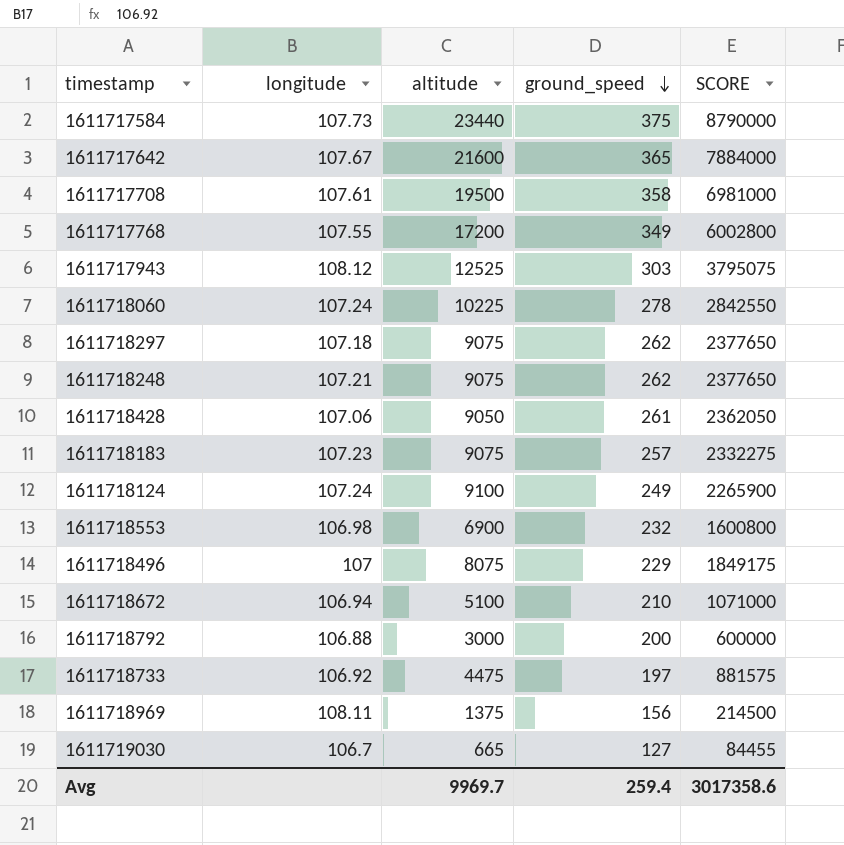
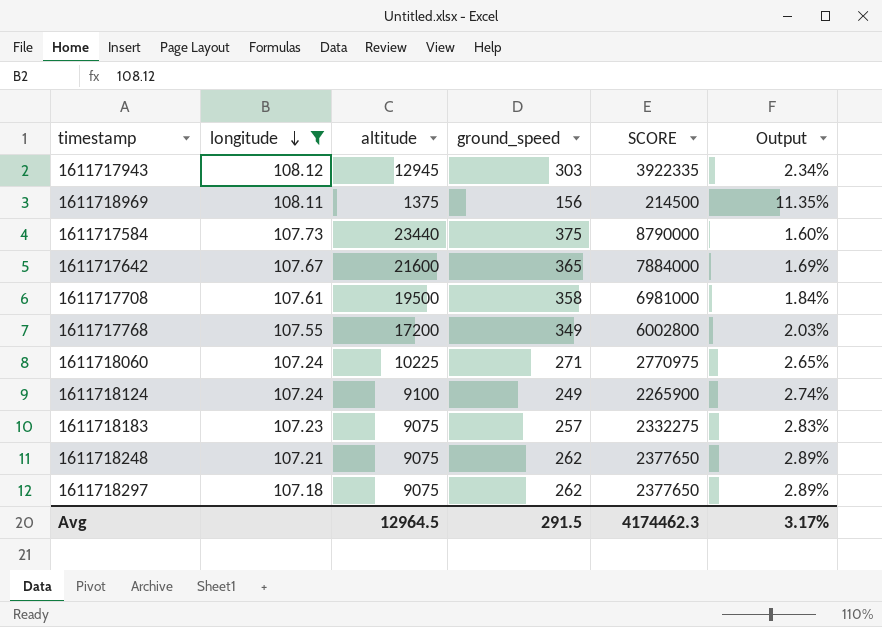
filter: none -> longitude >= 107.18
row order: ground_speed descending -> longitude descending
column Output | formula: none -> [ground_speed] / [altitude]
1611717943 | altitude: 12525 -> 12945
1611717943 | SCORE: 3795075 -> 3922335
1611718060 | ground_speed: 278 -> 271
1611718060 | SCORE: 2842550 -> 2770975
Avg | altitude: 9969.7 -> 12964.5
Avg | ground_speed: 259.4 -> 291.5
Avg | SCORE: 3017358.6 -> 4174462.3

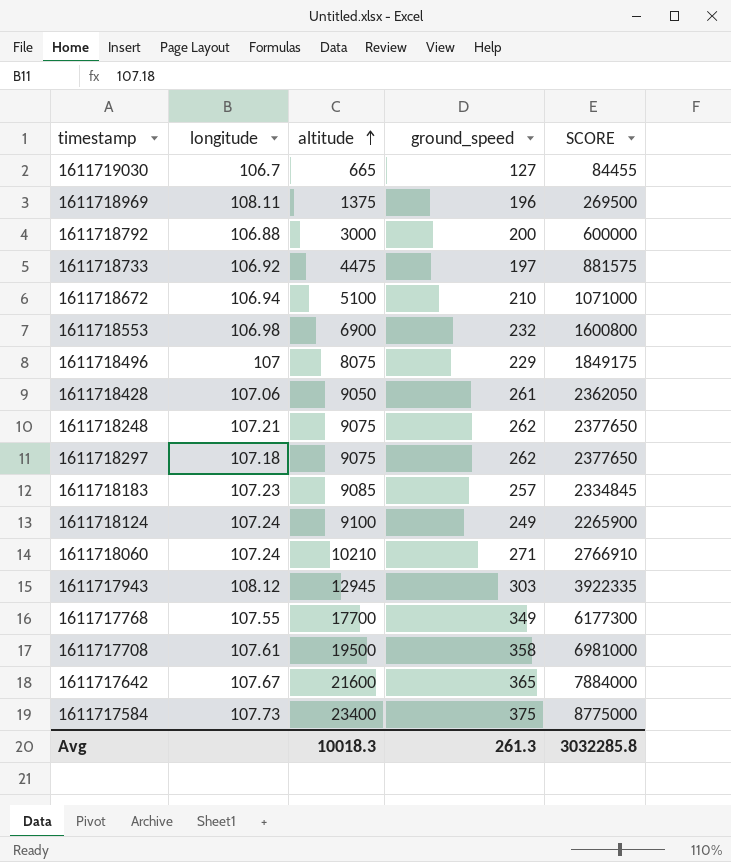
filter: longitude >= 107.18 -> none
row order: longitude descending -> altitude ascending
column Output | formula: [ground_speed] / [altitude] -> none
1611718969 | ground_speed: 156 -> 196
1611718969 | SCORE: 214500 -> 269500
1611718183 | altitude: 9075 -> 9085
1611718183 | SCORE: 2332275 -> 2334845
1611718060 | altitude: 10225 -> 10210
1611718060 | SCORE: 2770975 -> 2766910
1611717768 | altitude: 17200 -> 17700
1611717768 | SCORE: 6002800 -> 6177300
1611717584 | altitude: 23440 -> 23400
1611717584 | SCORE: 8790000 -> 8775000
Avg | altitude: 12964.5 -> 10018.3
Avg | ground_speed: 291.5 -> 261.3
Avg | SCORE: 4174462.3 -> 3032285.8

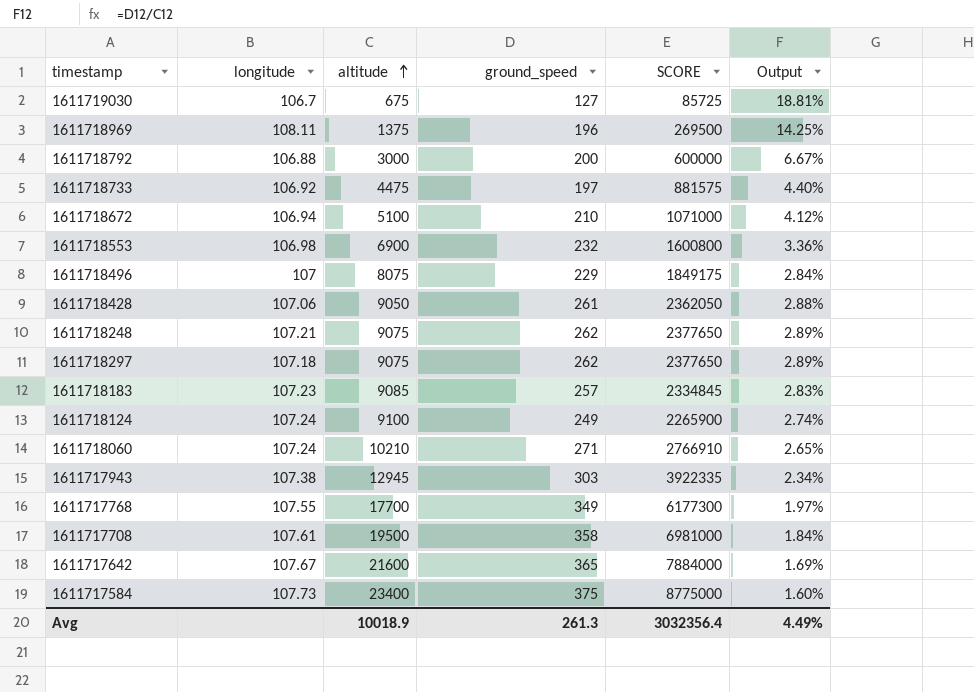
column Output | formula: none -> [ground_speed] / [altitude]
1611719030 | altitude: 665 -> 675
1611719030 | SCORE: 84455 -> 85725
1611717943 | longitude: 108.12 -> 107.38
Avg | altitude: 10018.3 -> 10018.9
Avg | SCORE: 3032285.8 -> 3032356.4

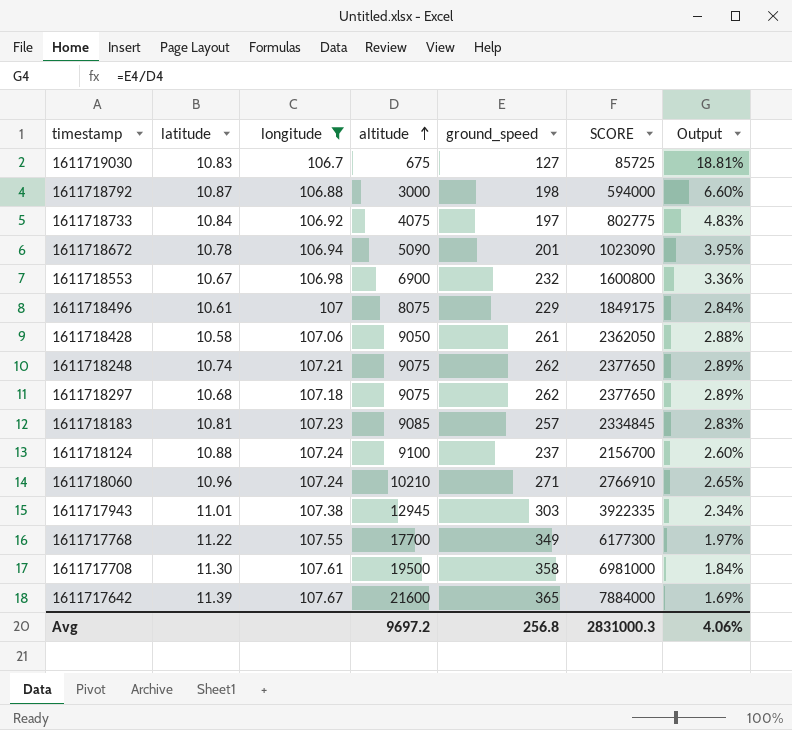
filter: none -> longitude <= 107.67
column latitude | position: none -> 2
1611718792 | ground_speed: 200 -> 198
1611718792 | SCORE: 600000 -> 594000
1611718792 | Output: 6.67% -> 6.60%
1611718733 | altitude: 4475 -> 4075
1611718733 | SCORE: 881575 -> 802775
1611718733 | Output: 4.40% -> 4.83%
1611718672 | altitude: 5100 -> 5090
1611718672 | ground_speed: 210 -> 201
1611718672 | SCORE: 1071000 -> 1023090
1611718672 | Output: 4.12% -> 3.95%
1611718124 | ground_speed: 249 -> 237
1611718124 | SCORE: 2265900 -> 2156700
1611718124 | Output: 2.74% -> 2.60%
Avg | altitude: 10018.9 -> 9697.2
Avg | ground_speed: 261.3 -> 256.8
Avg | SCORE: 3032356.4 -> 2831000.3
Avg | Output: 4.49% -> 4.06%

